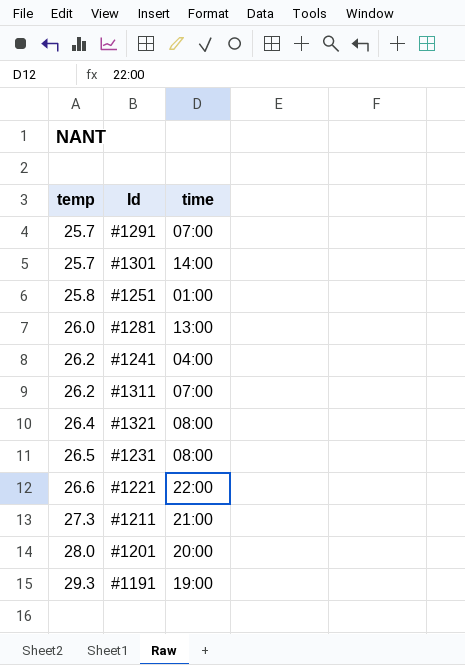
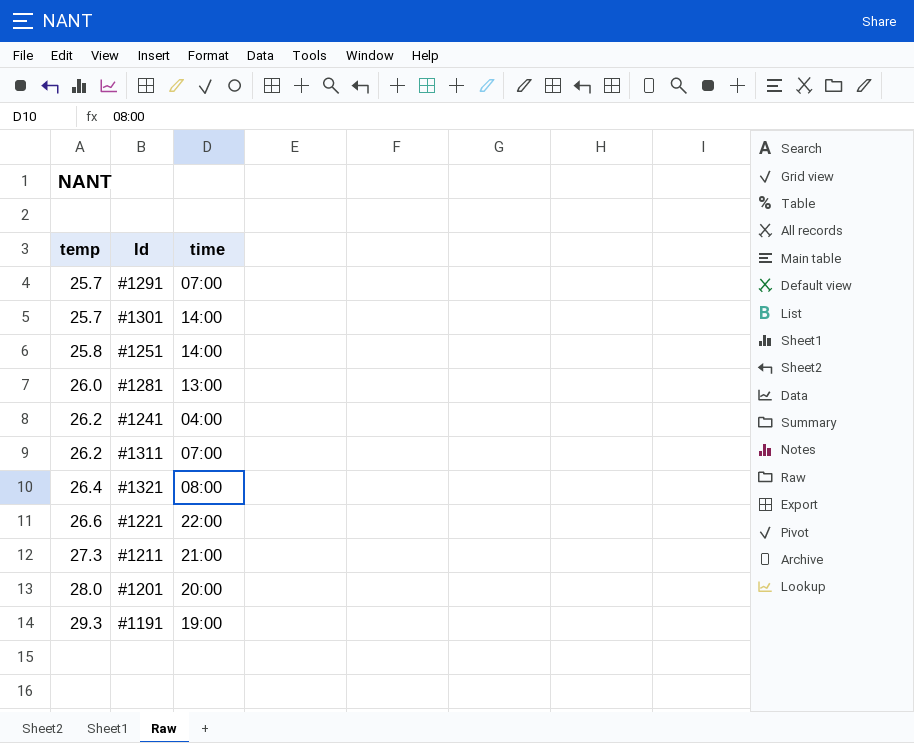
row #1231: 26.5 | 08:00 -> none
#1251 | time: 01:00 -> 14:00

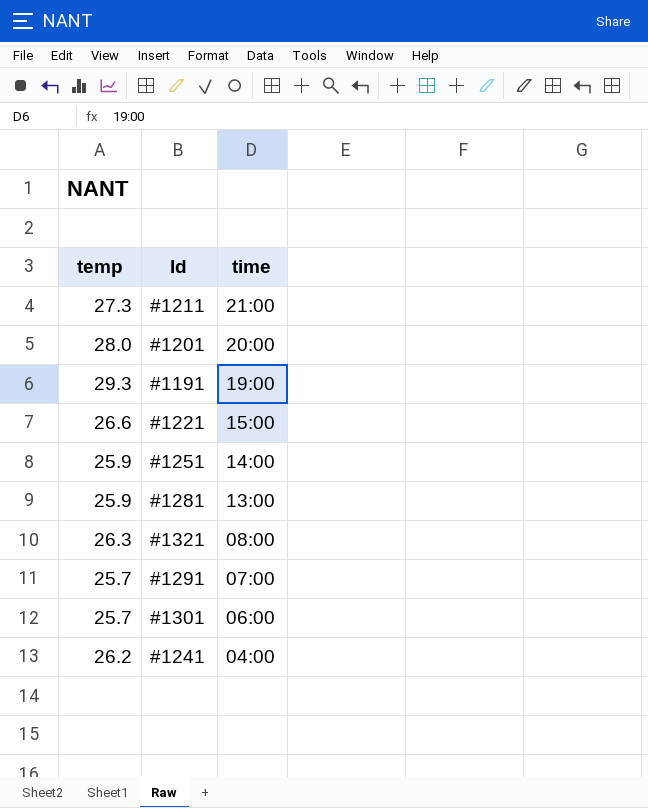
row order: temp ascending -> time descending
row #1311: 26.2 | 07:00 -> none
#1221 | time: 22:00 -> 15:00
#1251 | temp: 25.8 -> 25.9
#1281 | temp: 26.0 -> 25.9
#1321 | temp: 26.4 -> 26.3
#1301 | time: 14:00 -> 06:00

